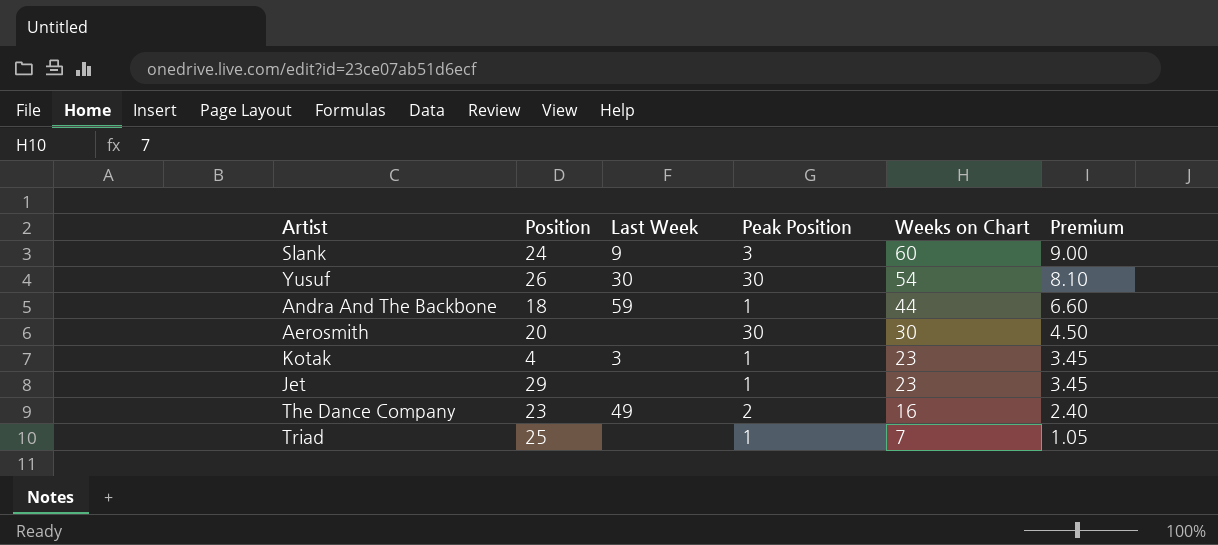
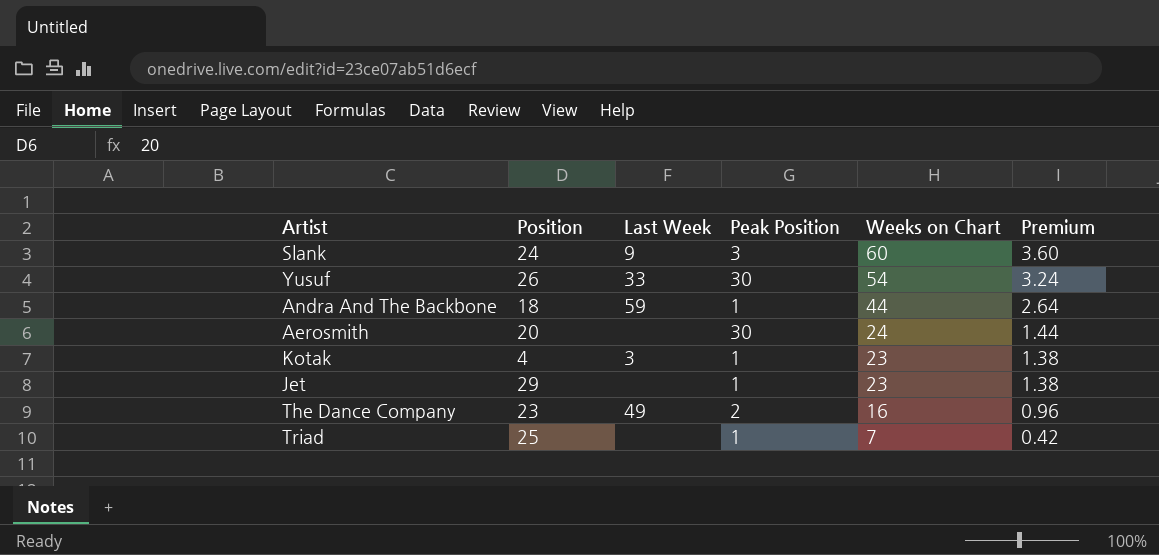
column Premium | formula: [Weeks on Chart] * 0.15 -> [Weeks on Chart] * 0.06
Yusuf | Last Week: 30 -> 33
Aerosmith | Weeks on Chart: 30 -> 24

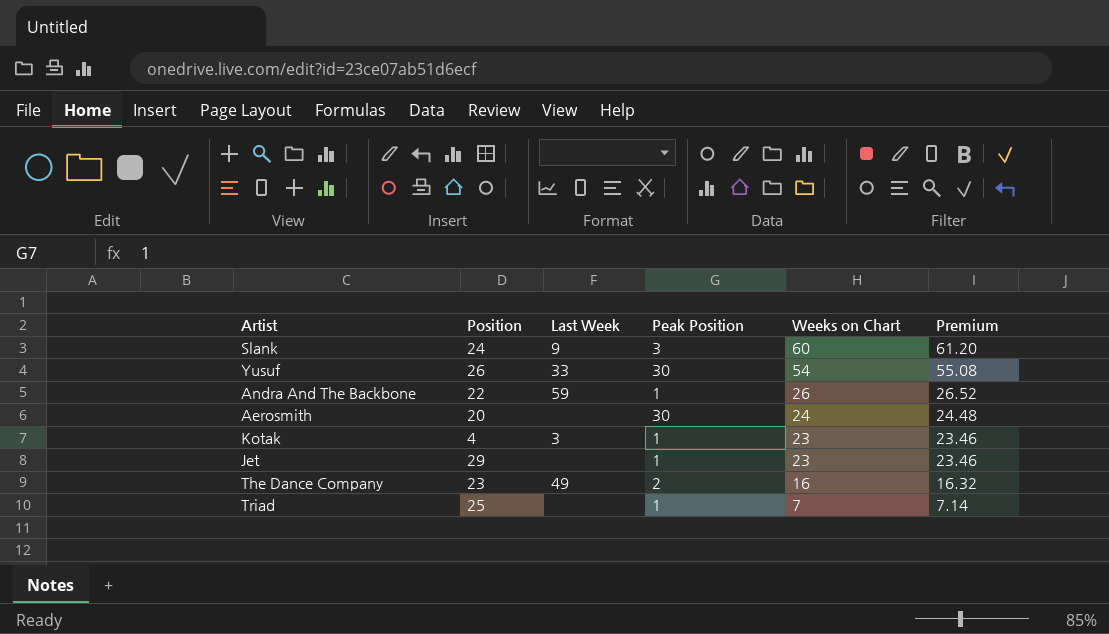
column Premium | formula: [Weeks on Chart] * 0.06 -> [Weeks on Chart] * 1.02
Andra And The Backbone | Position: 18 -> 22
Andra And The Backbone | Weeks on Chart: 44 -> 26

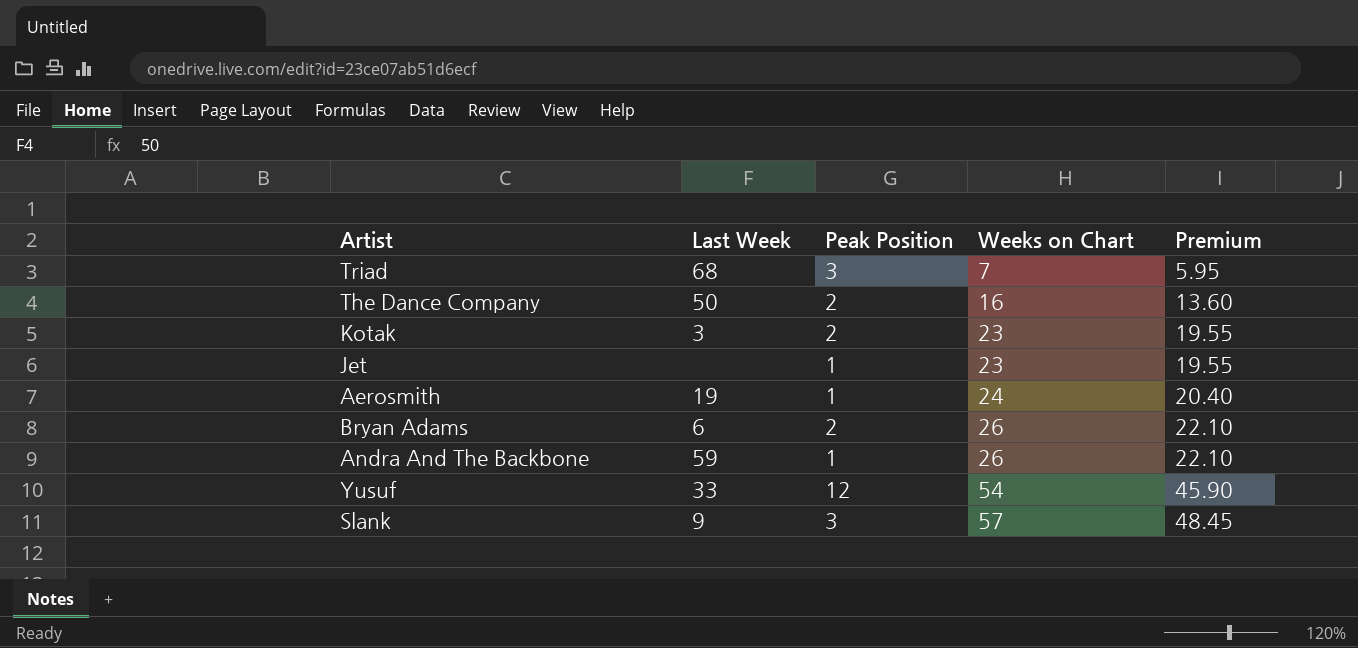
row order: Weeks on Chart descending -> Weeks on Chart ascending
column Position | position: 2 -> none
column Premium | formula: [Weeks on Chart] * 1.02 -> [Weeks on Chart] * 0.85
Triad | Last Week: none -> 68
Triad | Peak Position: 1 -> 3
The Dance Company | Last Week: 49 -> 50
Kotak | Peak Position: 1 -> 2
Aerosmith | Last Week: none -> 19
Aerosmith | Peak Position: 30 -> 1
row Bryan Adams: none -> 6 | 2 | 26 | 22.10
Yusuf | Peak Position: 30 -> 12
Slank | Weeks on Chart: 60 -> 57

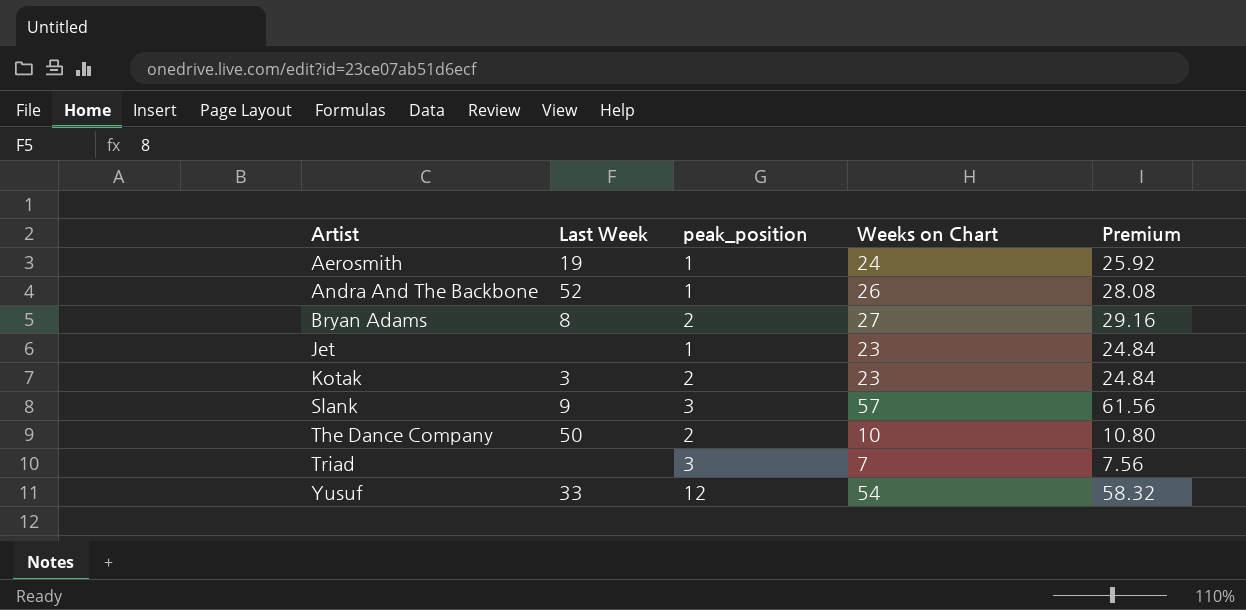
row order: Weeks on Chart ascending -> Artist ascending
column name: Peak Position -> peak_position
column Premium | formula: [Weeks on Chart] * 0.85 -> [Weeks on Chart] * 1.08
Andra And The Backbone | Last Week: 59 -> 52
Bryan Adams | Last Week: 6 -> 8
Bryan Adams | Weeks on Chart: 26 -> 27
The Dance Company | Weeks on Chart: 16 -> 10
Triad | Last Week: 68 -> none

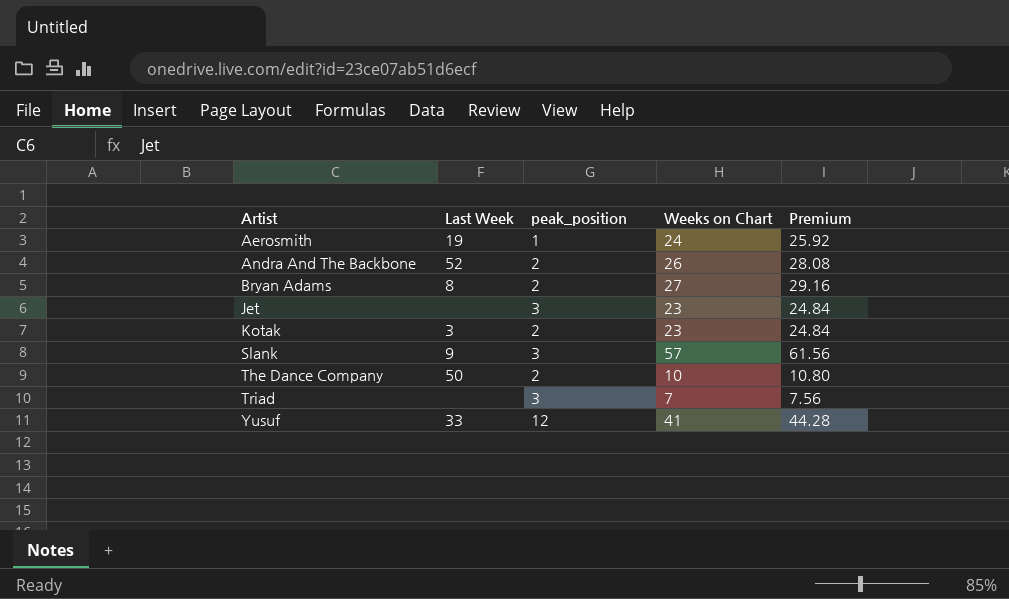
Andra And The Backbone | peak_position: 1 -> 2
Jet | peak_position: 1 -> 3
Yusuf | Weeks on Chart: 54 -> 41
Yusuf | Premium: 58.32 -> 44.28

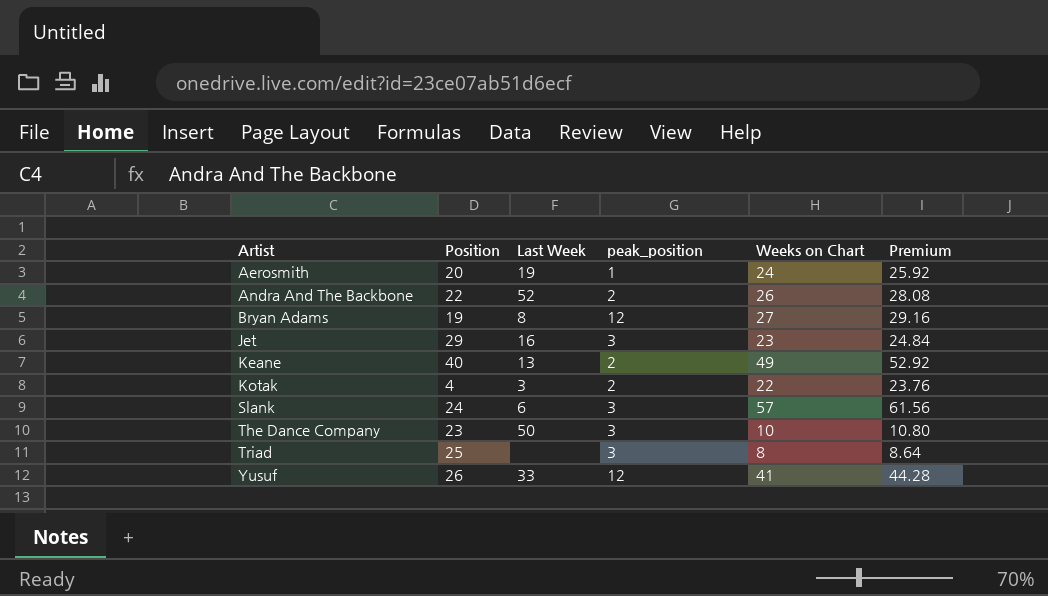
column Position | position: none -> 2
Bryan Adams | peak_position: 2 -> 12
Jet | Last Week: none -> 16
row Keane: none -> 40 | 13 | 2 | 49 | 52.92
Kotak | Weeks on Chart: 23 -> 22
Kotak | Premium: 24.84 -> 23.76
Slank | Last Week: 9 -> 6
The Dance Company | peak_position: 2 -> 3
Triad | Weeks on Chart: 7 -> 8
Triad | Premium: 7.56 -> 8.64

